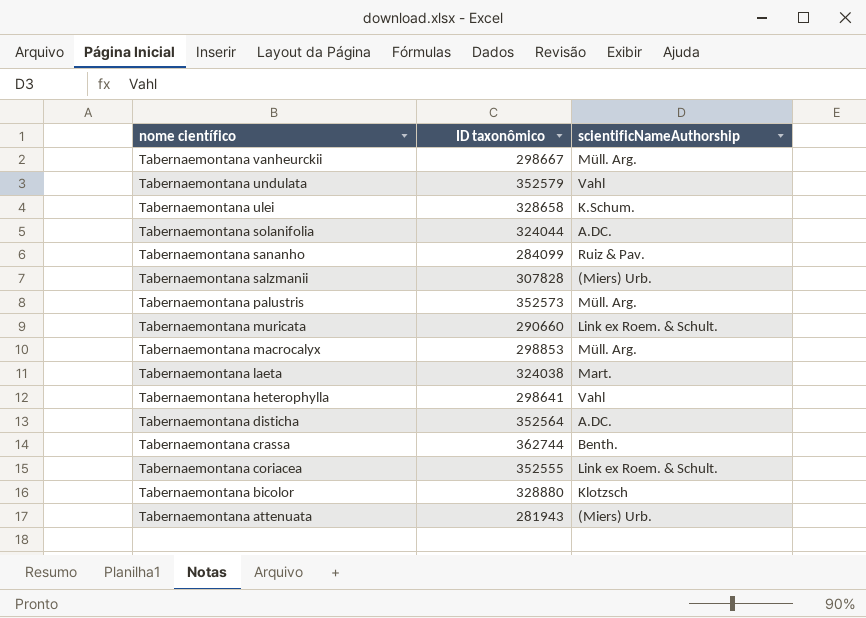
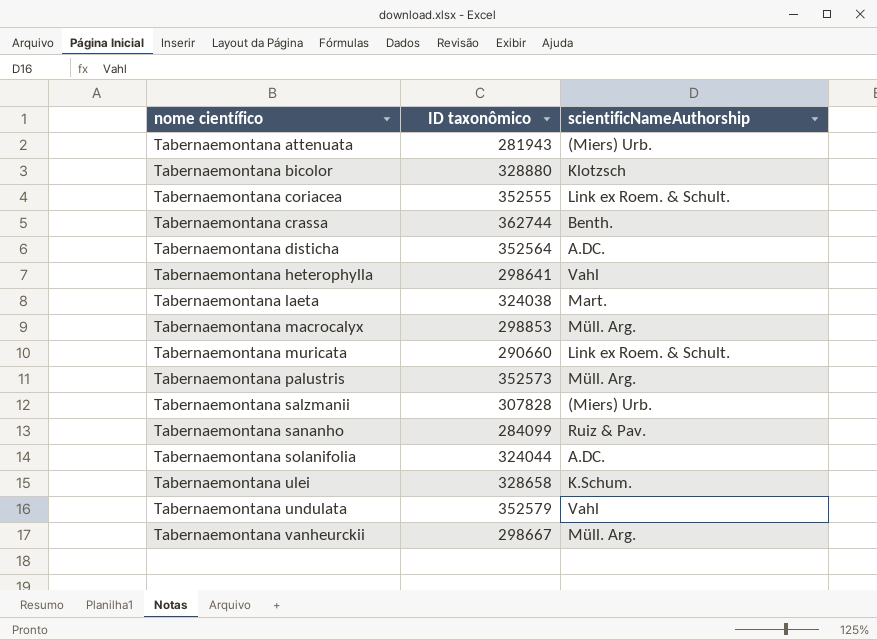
row order: nome científico descending -> nome científico ascending

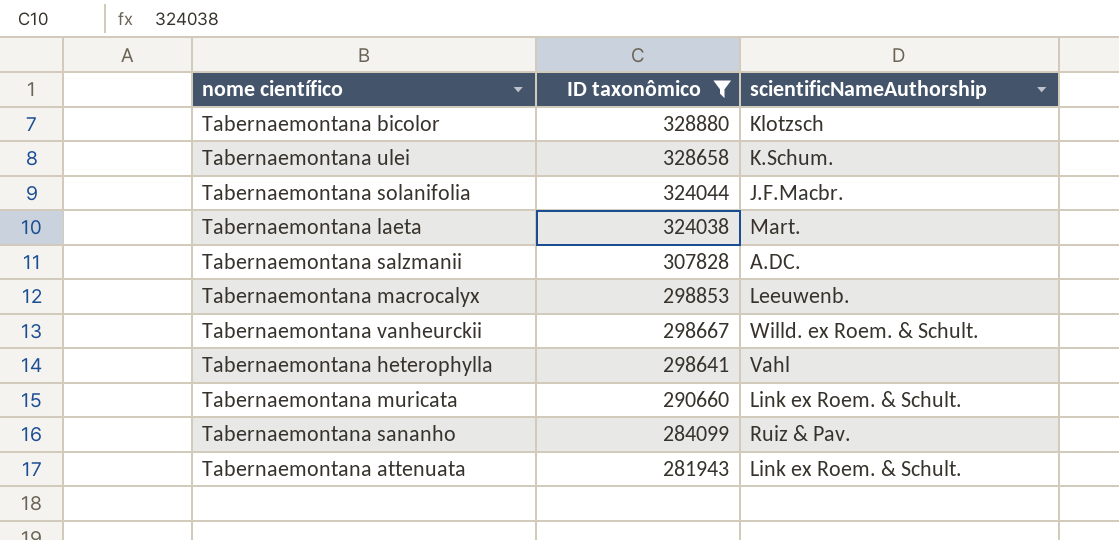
filter: none -> ID taxonômico <= 328880
row order: nome científico ascending -> ID taxonômico descending
Tabernaemontana solanifolia | scientificNameAuthorship: A.DC. -> J.F.Macbr.
Tabernaemontana salzmanii | scientificNameAuthorship: (Miers) Urb. -> A.DC.
Tabernaemontana macrocalyx | scientificNameAuthorship: Müll. Arg. -> Leeuwenb.
Tabernaemontana vanheurckii | scientificNameAuthorship: Müll. Arg. -> Willd. ex Roem. & Schult.
Tabernaemontana attenuata | scientificNameAuthorship: (Miers) Urb. -> Link ex Roem. & Schult.

